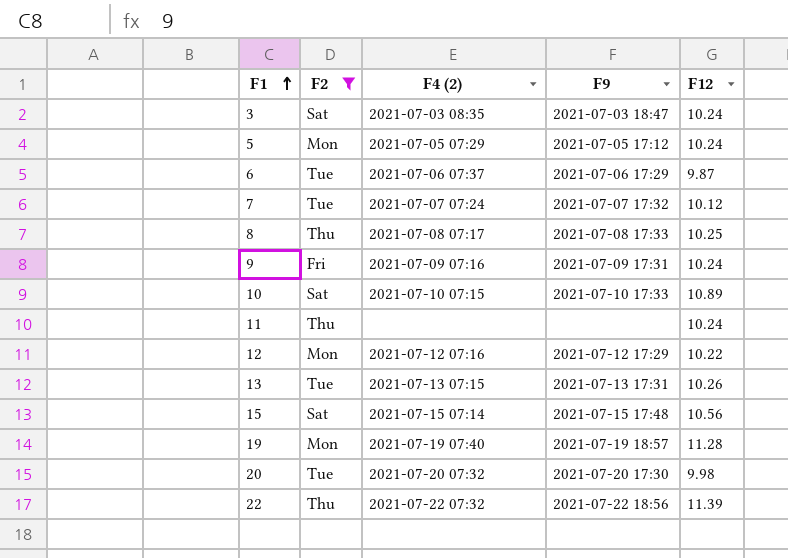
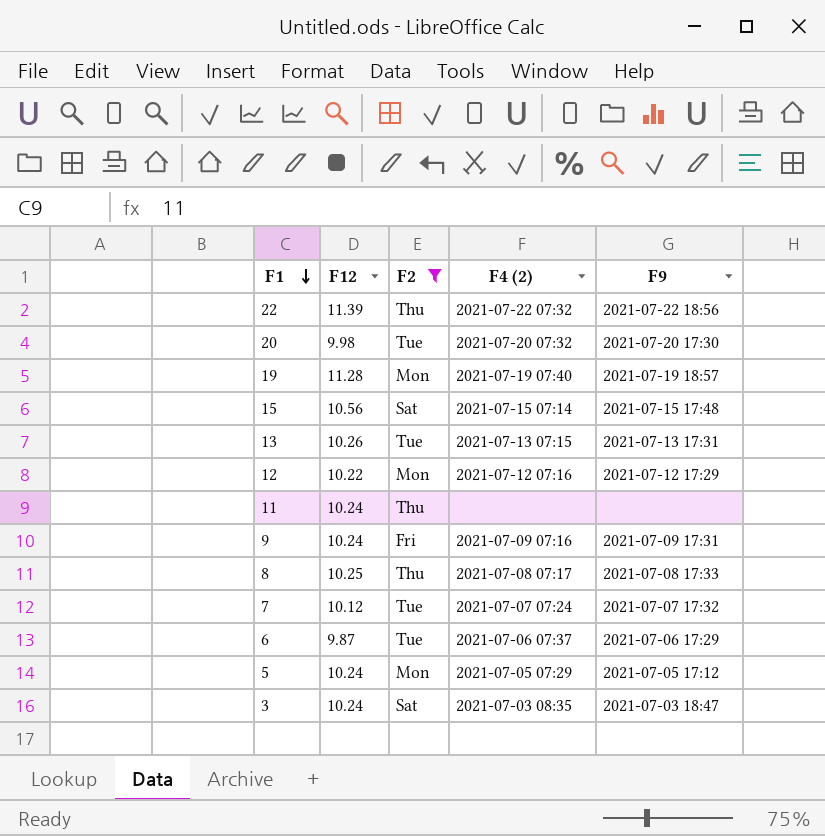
row order: F1 ascending -> F1 descending
column F12 | position: 5 -> 2
row 10: Sat | 2021-07-10 07:15 | 2021-07-10 17:33 | 10.89 -> none

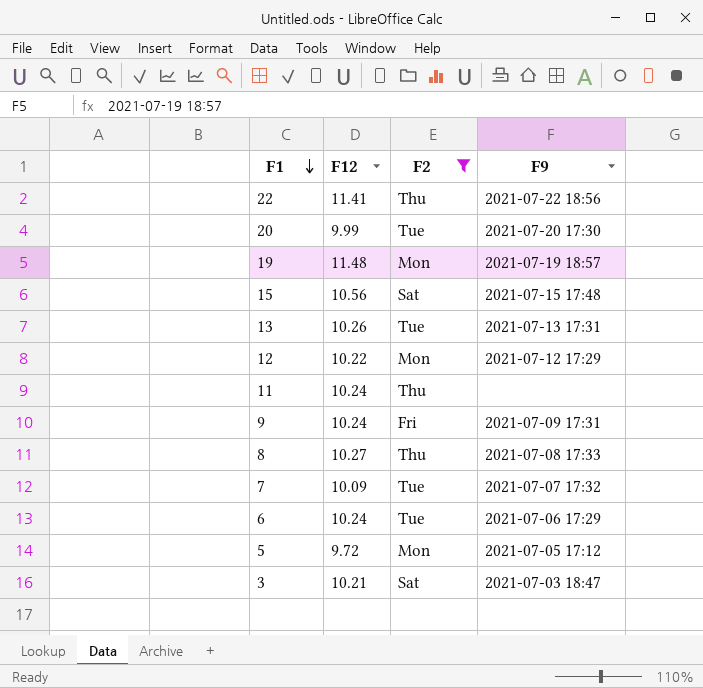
column F4 (2) | position: 4 -> none
22 | F12: 11.39 -> 11.41
20 | F12: 9.98 -> 9.99
19 | F12: 11.28 -> 11.48
8 | F12: 10.25 -> 10.27
7 | F12: 10.12 -> 10.09
6 | F12: 9.87 -> 10.24
5 | F12: 10.24 -> 9.72
3 | F12: 10.24 -> 10.21

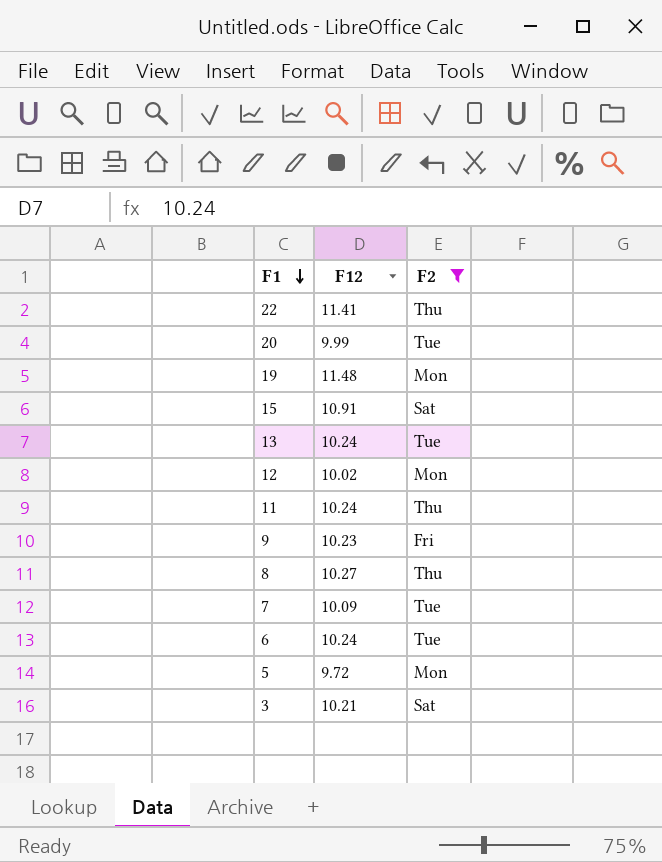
column F9 | position: 4 -> none
15 | F12: 10.56 -> 10.91
13 | F12: 10.26 -> 10.24
12 | F12: 10.22 -> 10.02
9 | F12: 10.24 -> 10.23

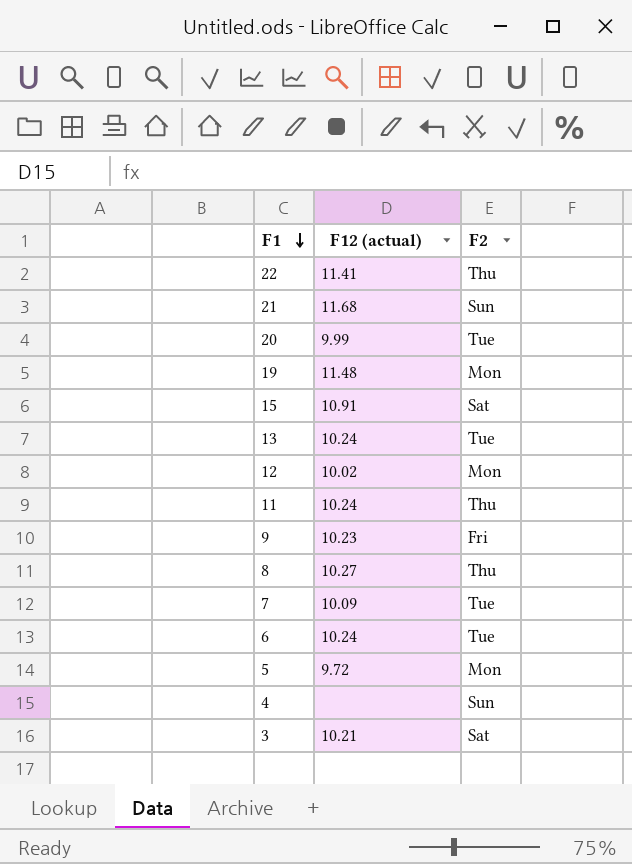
filter: F2 != Sun -> none
column name: F12 -> F12 (actual)

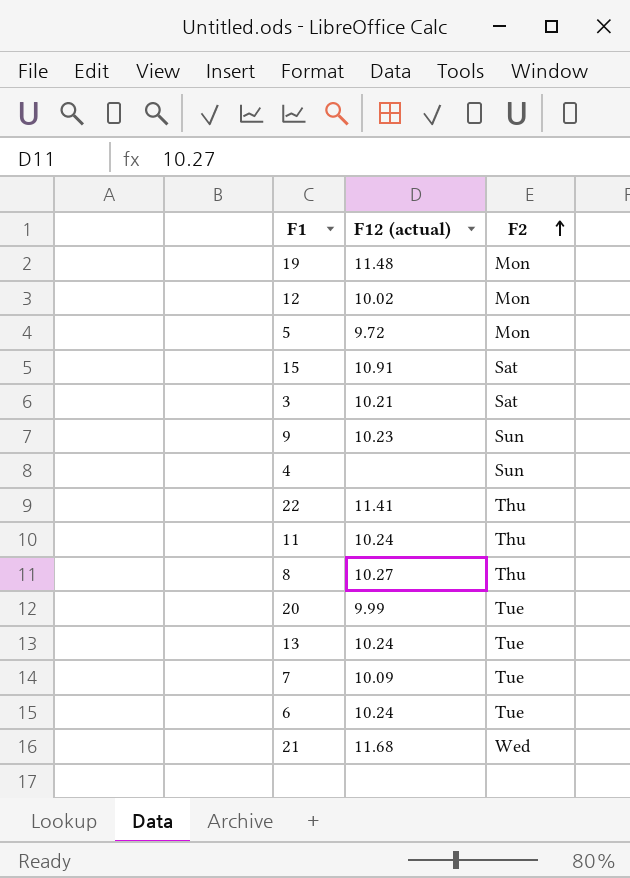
row order: F1 descending -> F2 ascending
9 | F2: Fri -> Sun
21 | F2: Sun -> Wed

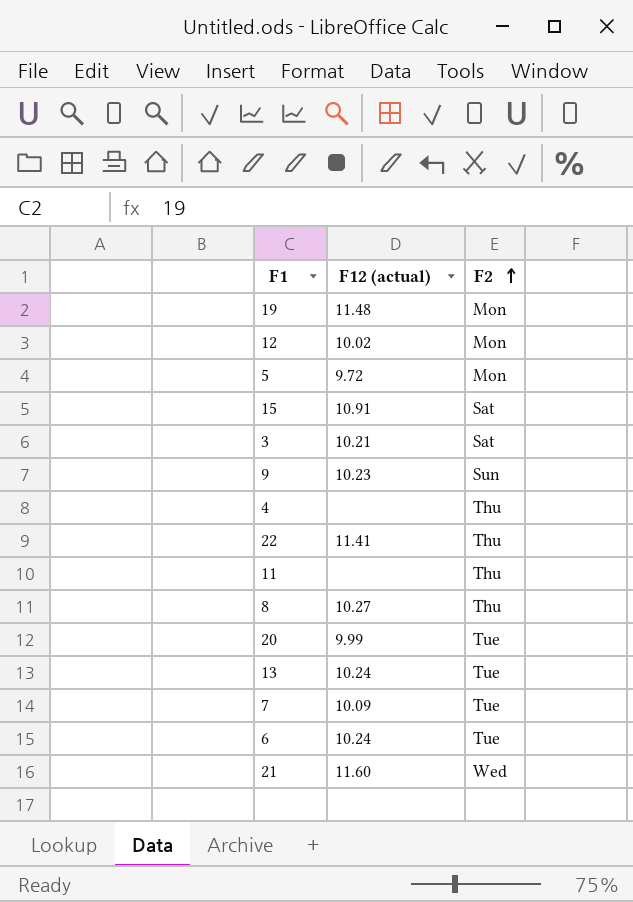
4 | F2: Sun -> Thu
11 | F12 (actual): 10.24 -> none
21 | F12 (actual): 11.68 -> 11.60

